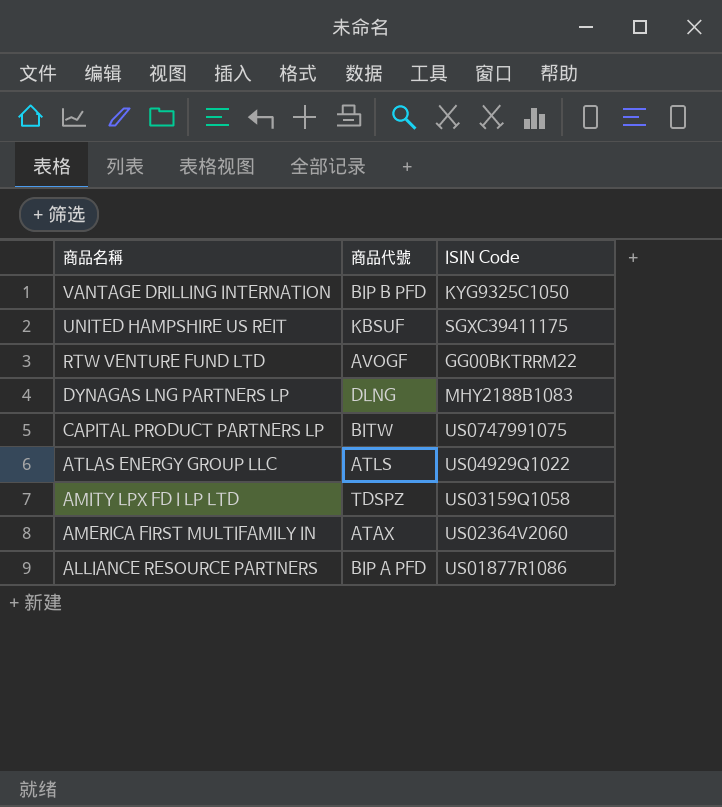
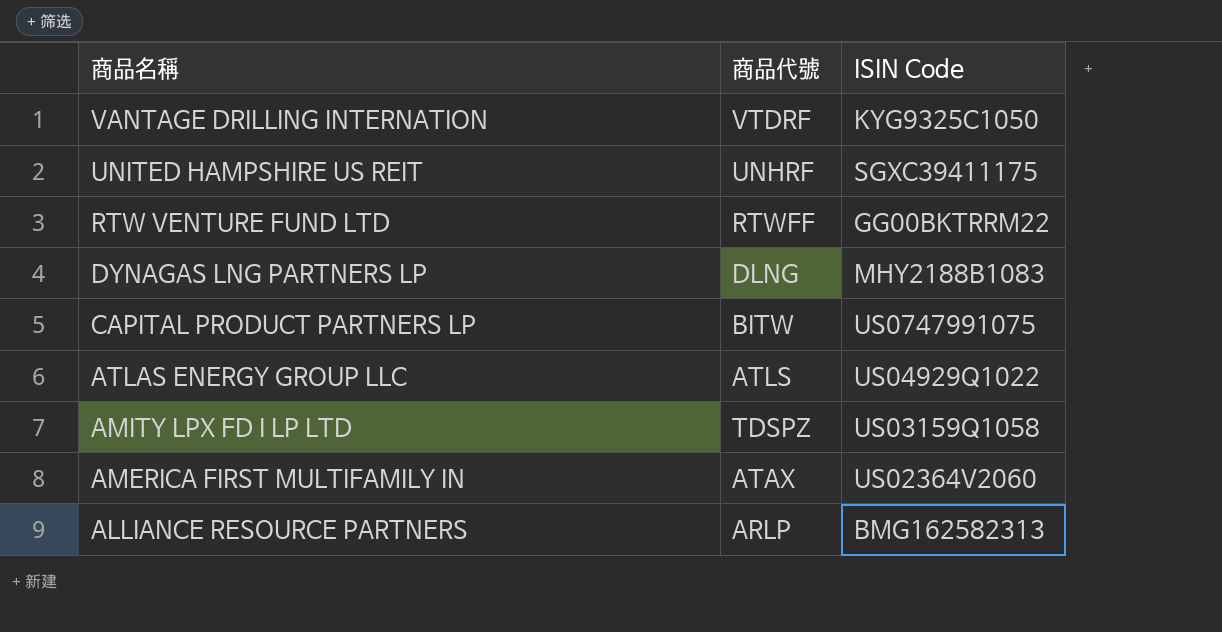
VANTAGE DRILLING INTERNATION | 商品代號: BIP B PFD -> VTDRF
UNITED HAMPSHIRE US REIT | 商品代號: KBSUF -> UNHRF
RTW VENTURE FUND LTD | 商品代號: AVOGF -> RTWFF
ALLIANCE RESOURCE PARTNERS | 商品代號: BIP A PFD -> ARLP
ALLIANCE RESOURCE PARTNERS | ISIN Code: US01877R1086 -> BMG162582313

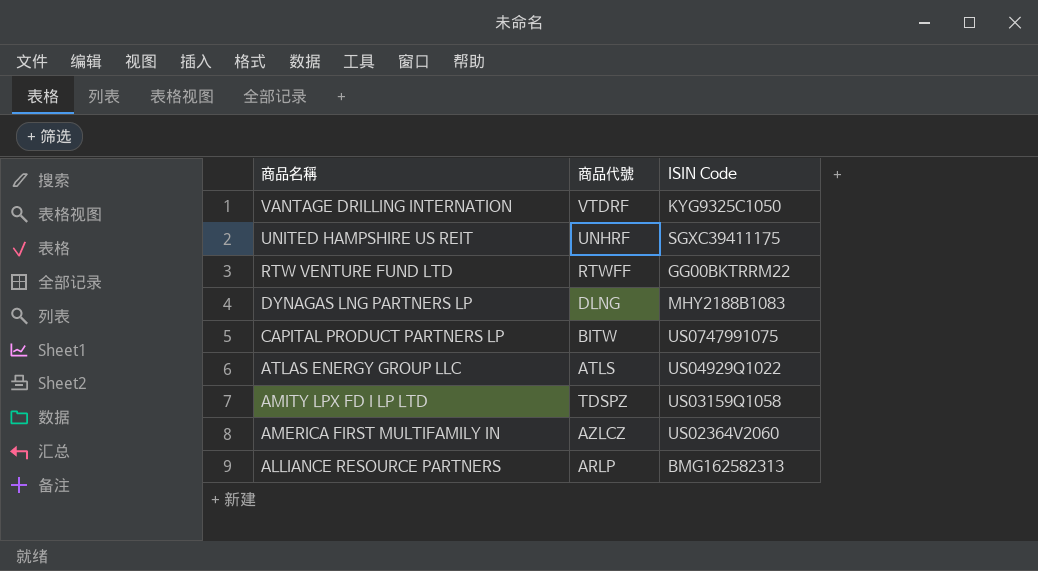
AMERICA FIRST MULTIFAMILY IN | 商品代號: ATAX -> AZLCZ

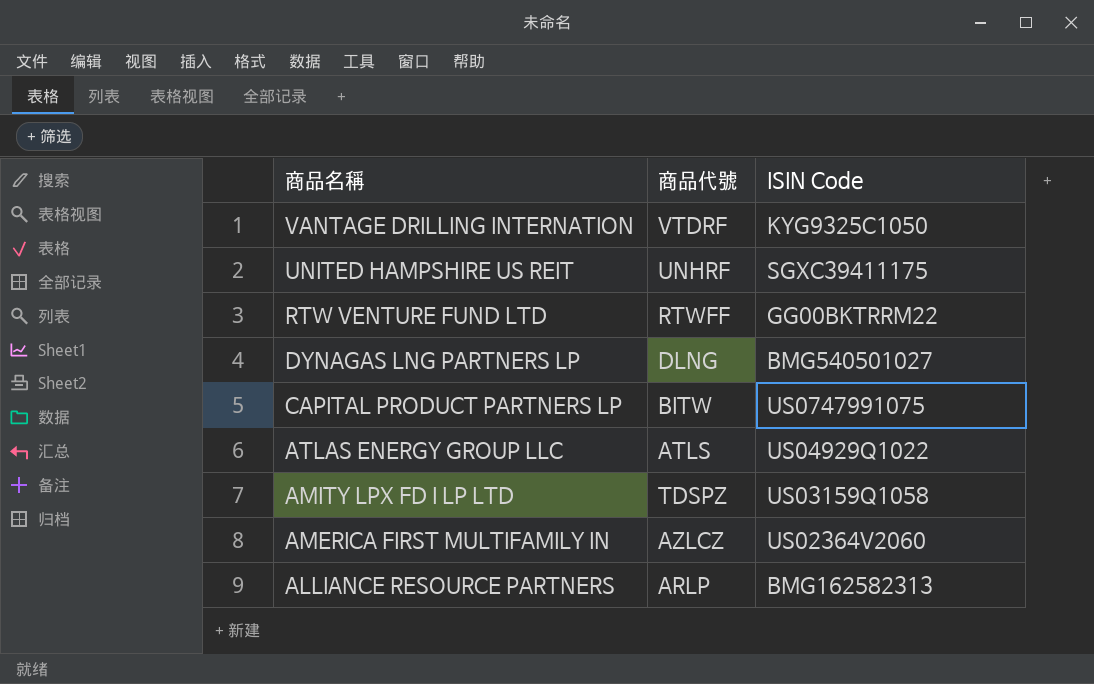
DYNAGAS LNG PARTNERS LP | ISIN Code: MHY2188B1083 -> BMG540501027

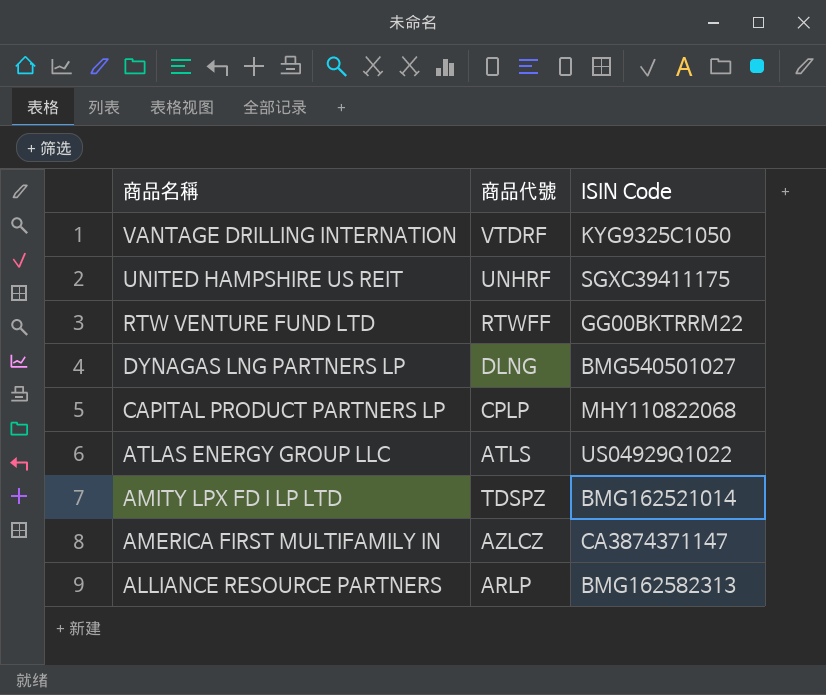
CAPITAL PRODUCT PARTNERS LP | 商品代號: BITW -> CPLP
CAPITAL PRODUCT PARTNERS LP | ISIN Code: US0747991075 -> MHY110822068
AMITY LPX FD I LP LTD | ISIN Code: US03159Q1058 -> BMG162521014
AMERICA FIRST MULTIFAMILY IN | ISIN Code: US02364V2060 -> CA3874371147

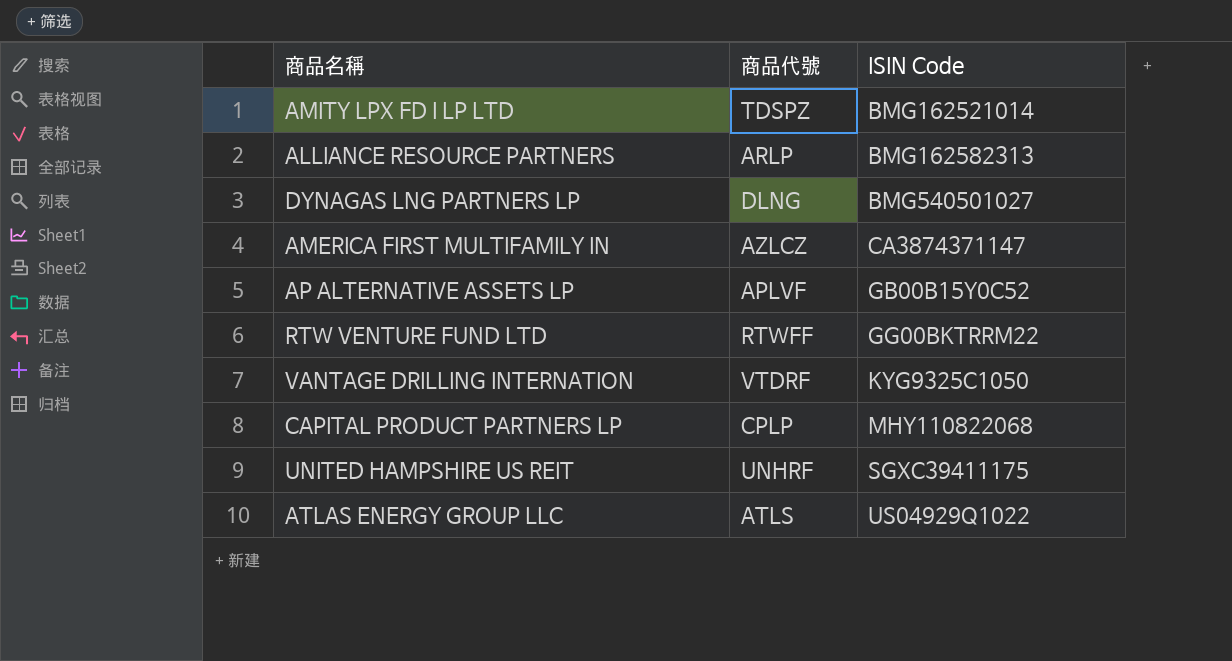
row order: 商品名稱 descending -> ISIN Code ascending
row AP ALTERNATIVE ASSETS LP: none -> APLVF | GB00B15Y0C52

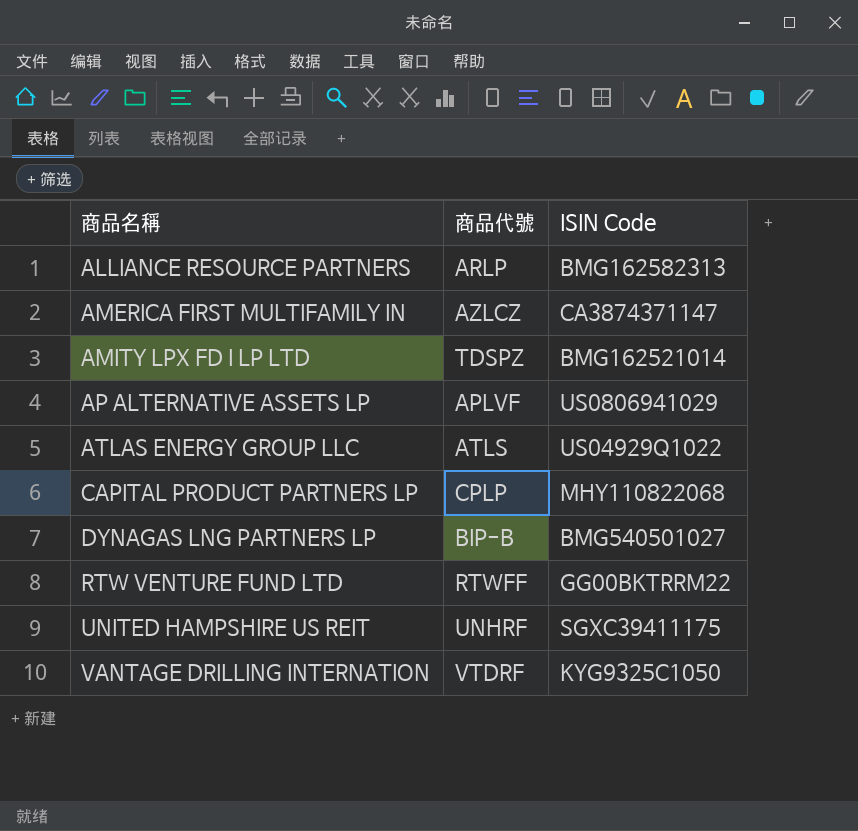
row order: ISIN Code ascending -> 商品名稱 ascending
AP ALTERNATIVE ASSETS LP | ISIN Code: GB00B15Y0C52 -> US0806941029
DYNAGAS LNG PARTNERS LP | 商品代號: DLNG -> BIP-B

